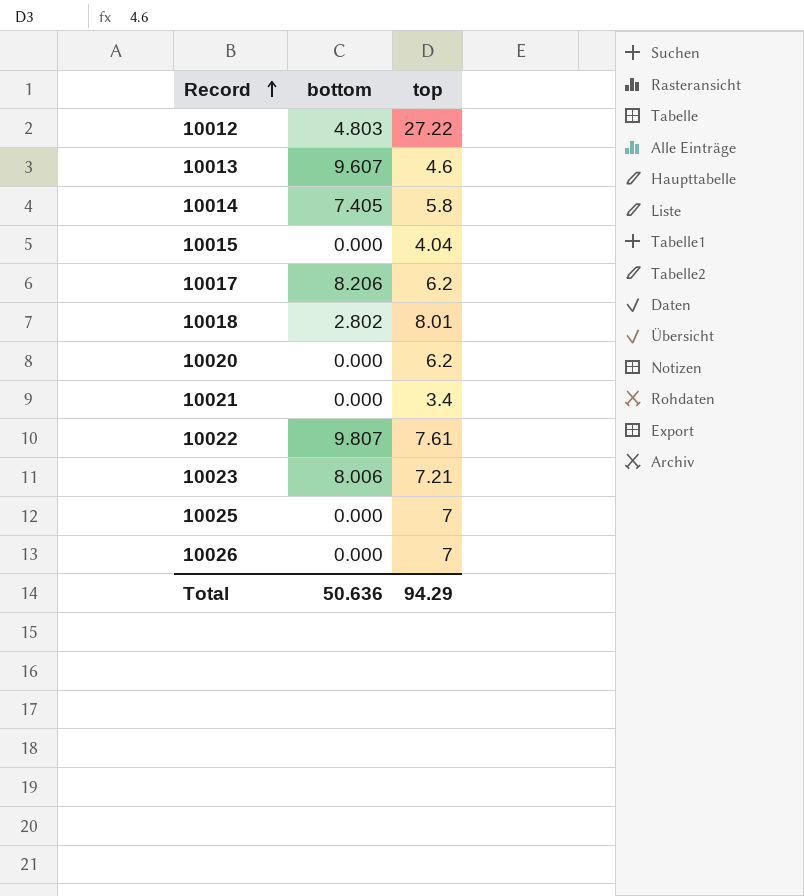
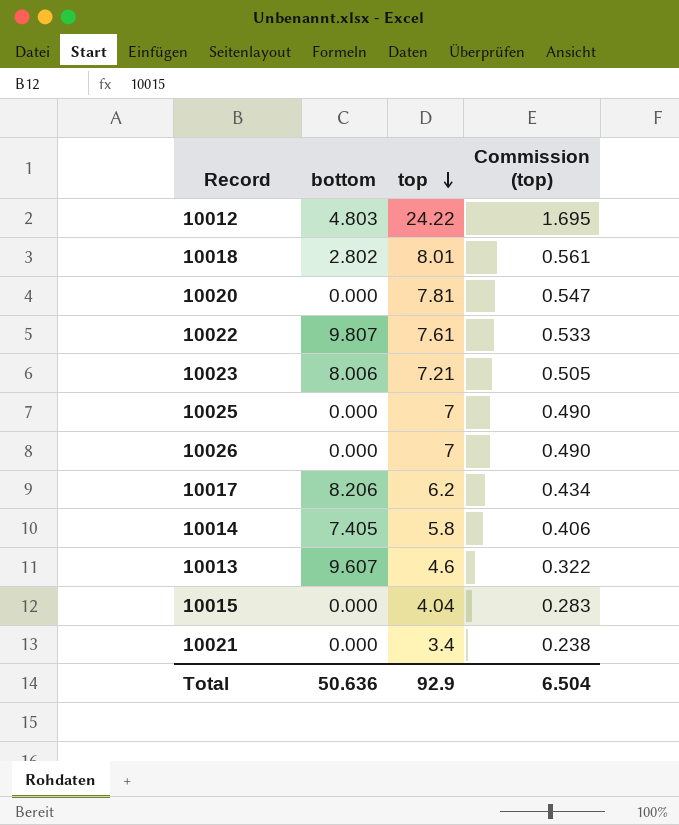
row order: Record ascending -> top descending
column Commission (top) | formula: none -> [top] * 0.07
10012 | top: 27.22 -> 24.22
10020 | top: 6.2 -> 7.81
Total | top: 94.29 -> 92.9

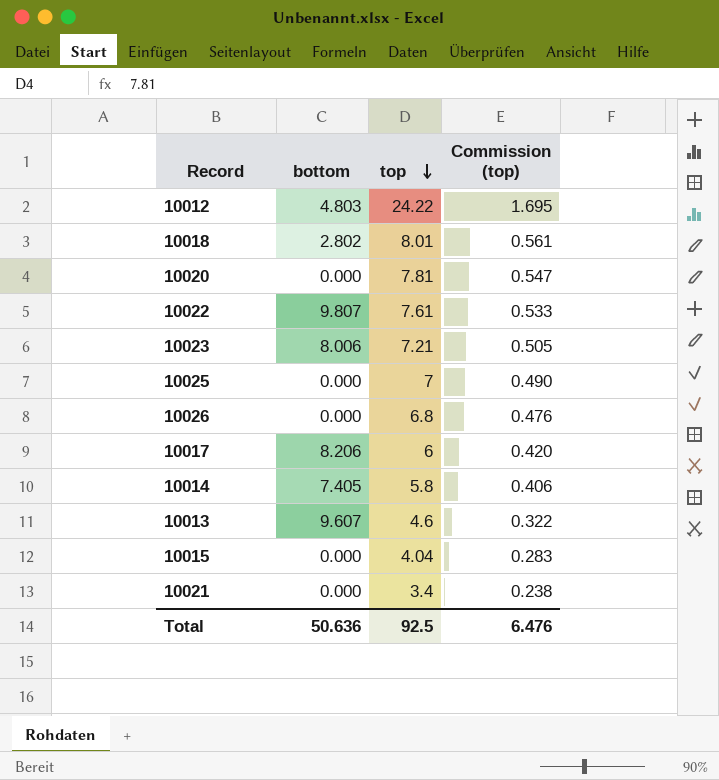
10026 | top: 7 -> 6.8
10026 | Commission (top): 0.490 -> 0.476
10017 | top: 6.2 -> 6
10017 | Commission (top): 0.434 -> 0.420
Total | top: 92.9 -> 92.5
Total | Commission (top): 6.504 -> 6.476

